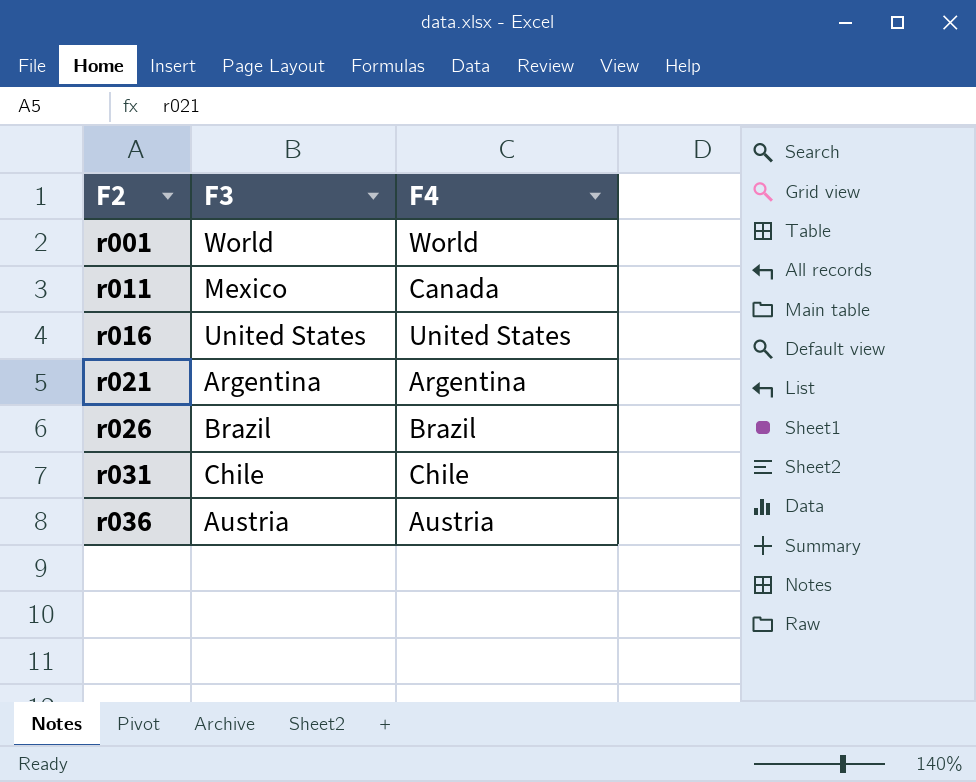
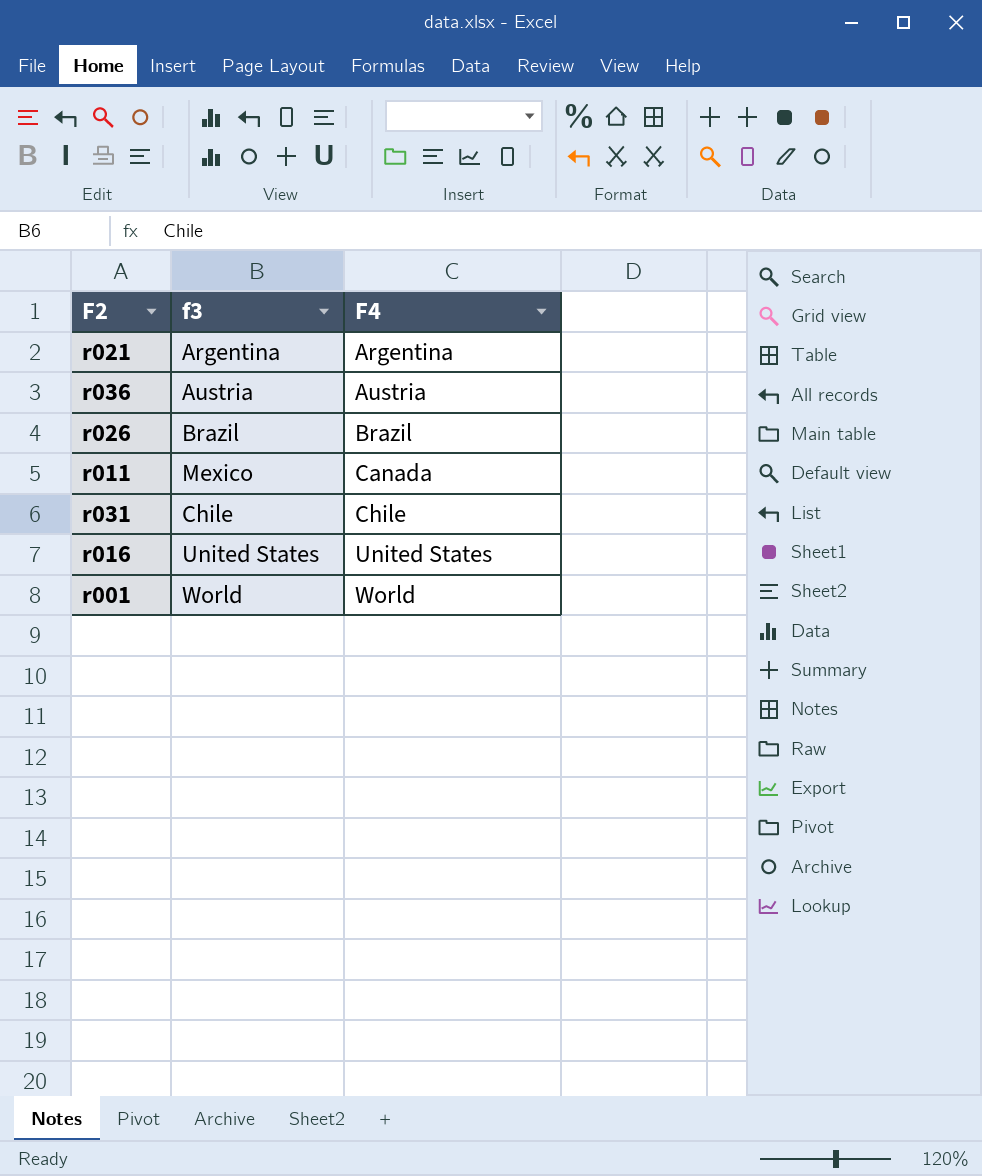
row order: F2 ascending -> F4 ascending
column name: F3 -> f3

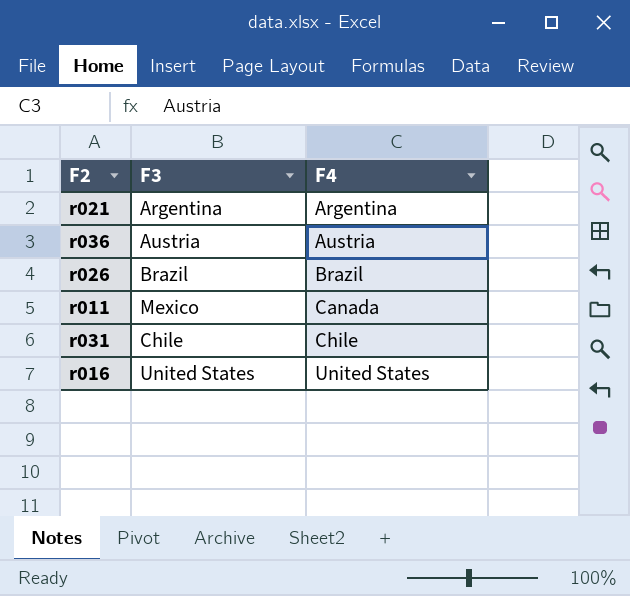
column name: f3 -> F3
row r001: World | World -> none

